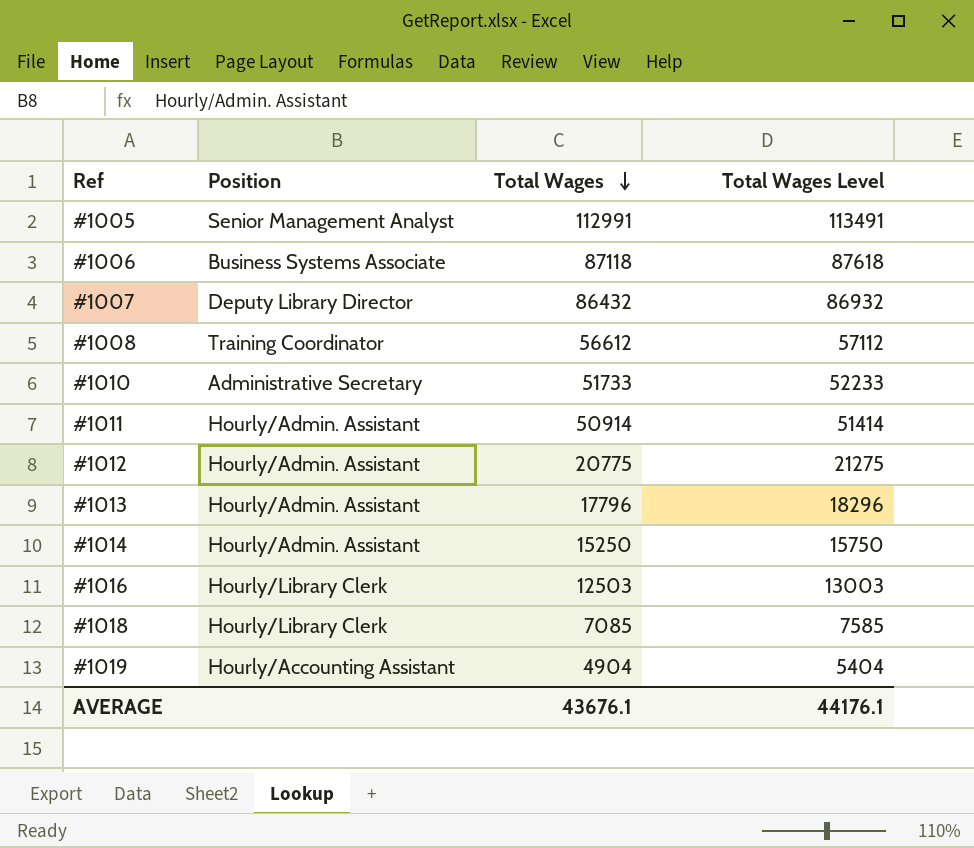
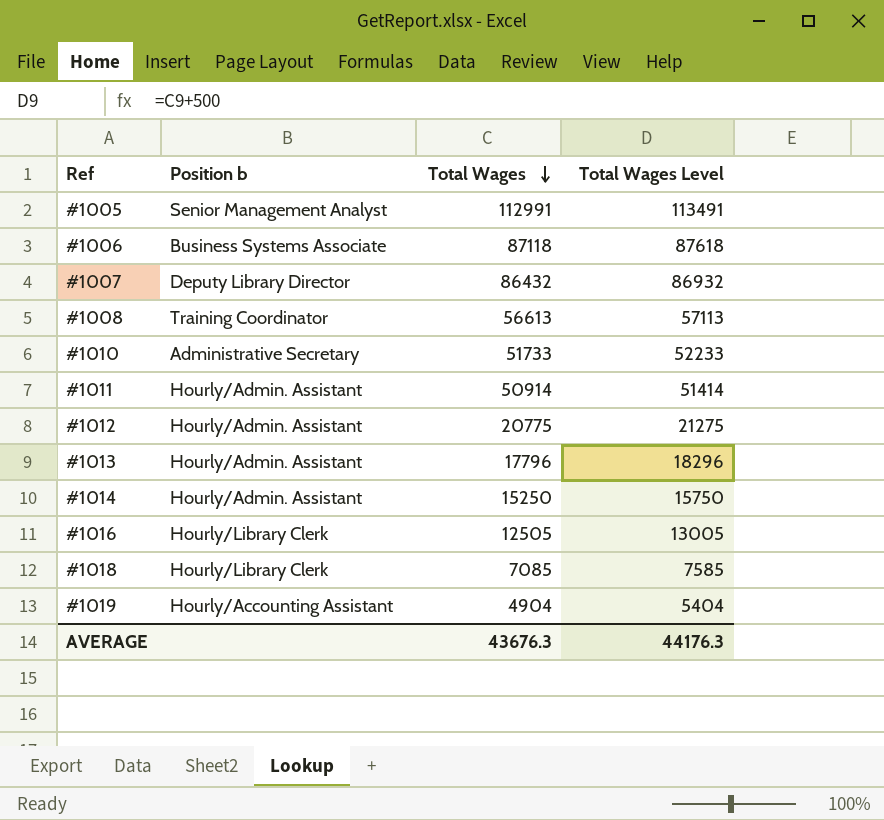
column name: Position -> Position b
#1008 | Total Wages: 56612 -> 56613
#1008 | Total Wages Level: 57112 -> 57113
#1016 | Total Wages: 12503 -> 12505
#1016 | Total Wages Level: 13003 -> 13005
AVERAGE | Total Wages: 43676.1 -> 43676.3
AVERAGE | Total Wages Level: 44176.1 -> 44176.3

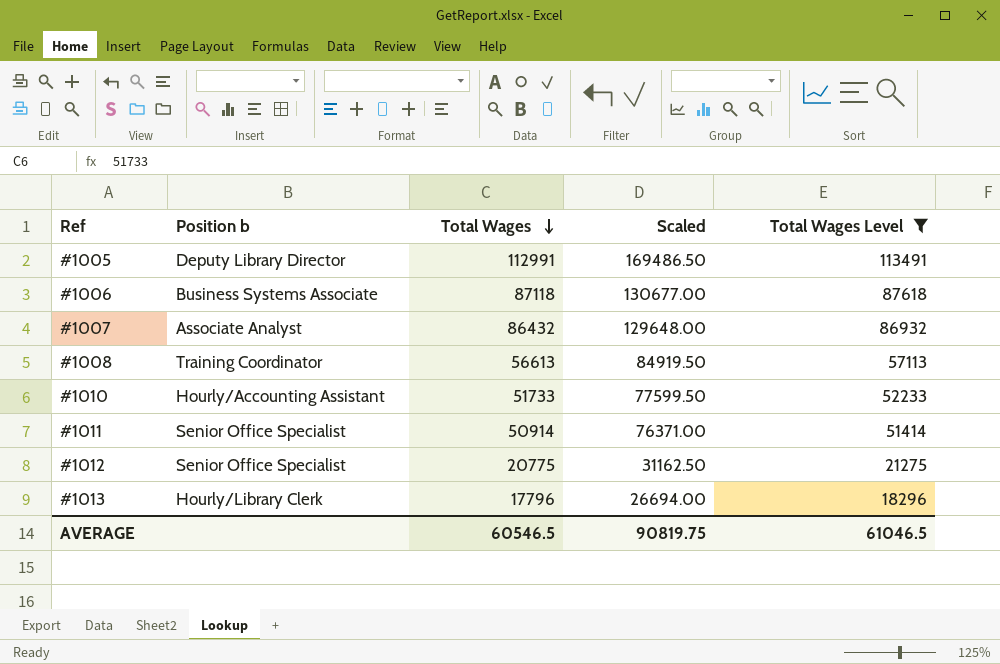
filter: none -> Total Wages Level >= 18296
column Scaled | formula: none -> [Total Wages] * 1.5
#1005 | Position b: Senior Management Analyst -> Deputy Library Director
#1007 | Position b: Deputy Library Director -> Associate Analyst
#1010 | Position b: Administrative Secretary -> Hourly/Accounting Assistant
#1011 | Position b: Hourly/Admin. Assistant -> Senior Office Specialist
#1012 | Position b: Hourly/Admin. Assistant -> Senior Office Specialist
#1013 | Position b: Hourly/Admin. Assistant -> Hourly/Library Clerk
AVERAGE | Total Wages: 43676.3 -> 60546.5
AVERAGE | Total Wages Level: 44176.3 -> 61046.5

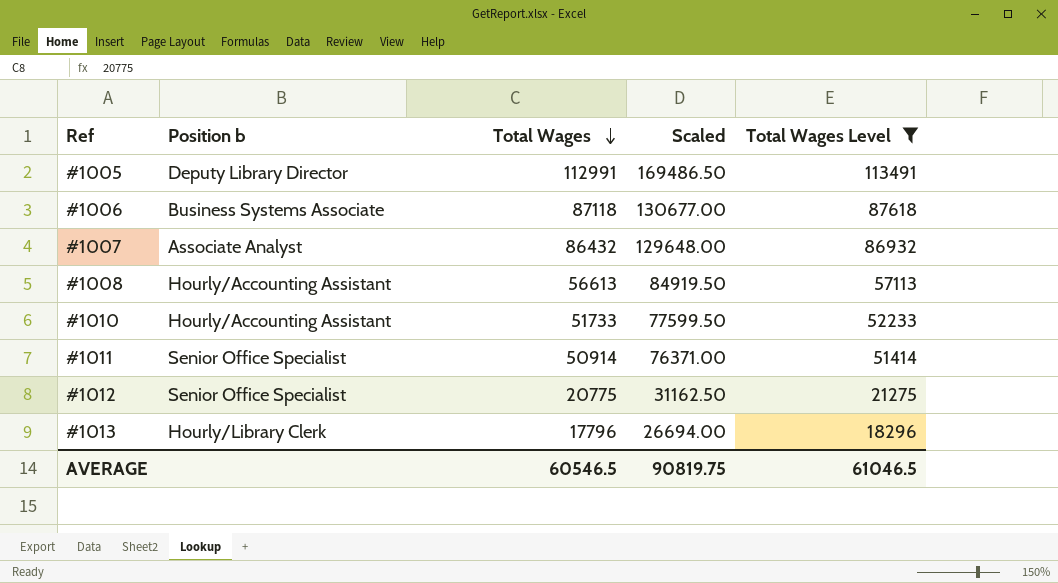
#1008 | Position b: Training Coordinator -> Hourly/Accounting Assistant

